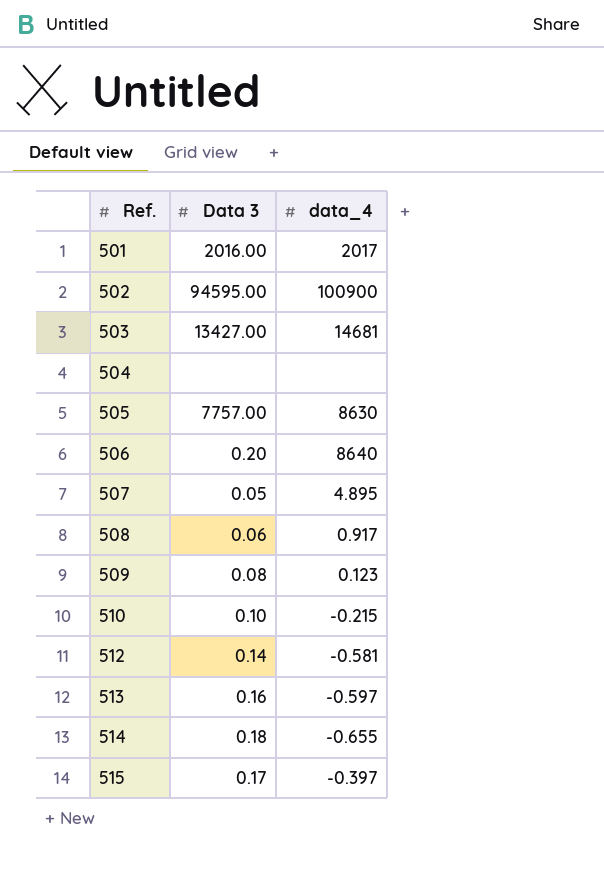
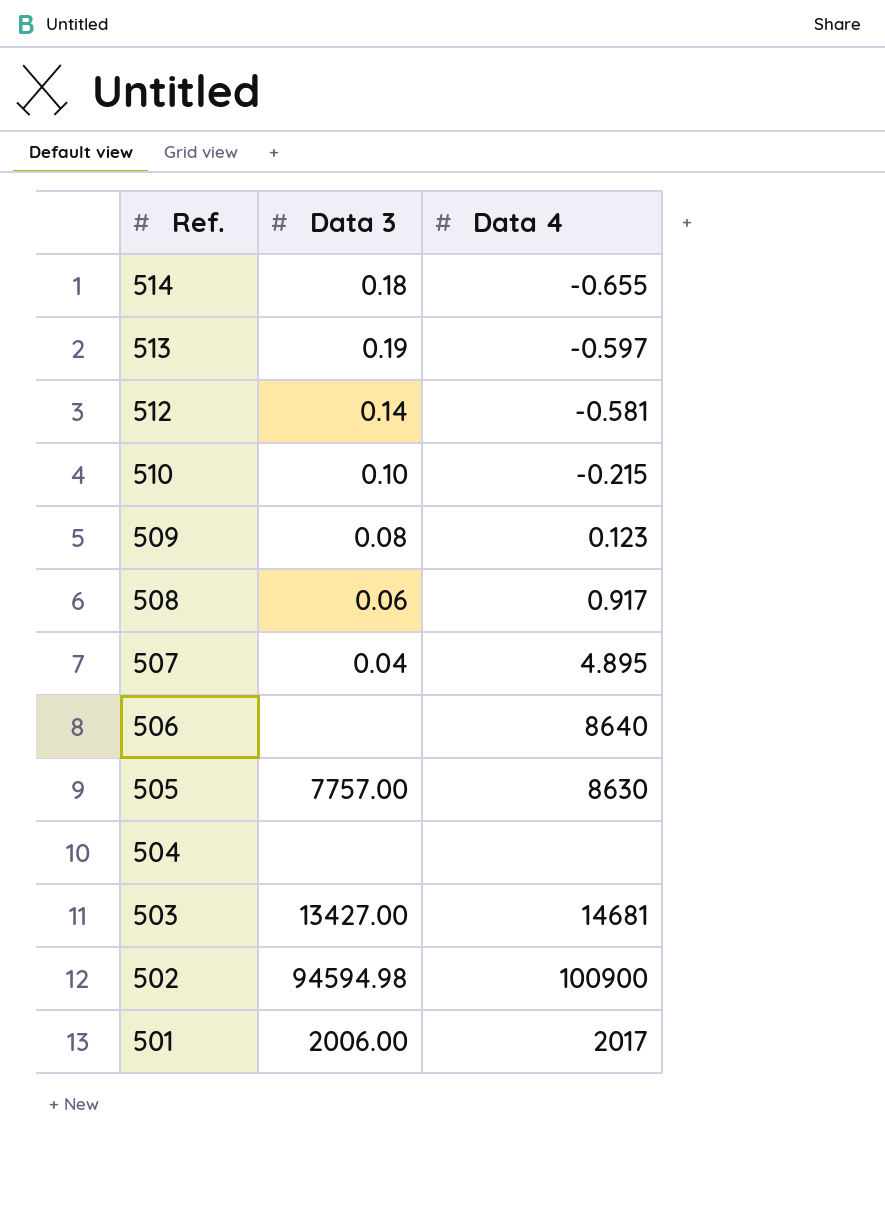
row order: Ref. ascending -> Ref. descending
column name: data_4 -> Data 4
row 515: 0.17 | -0.397 -> none
513 | Data 3: 0.16 -> 0.19
507 | Data 3: 0.05 -> 0.04
506 | Data 3: 0.20 -> none
502 | Data 3: 94595.00 -> 94594.98
501 | Data 3: 2016.00 -> 2006.00

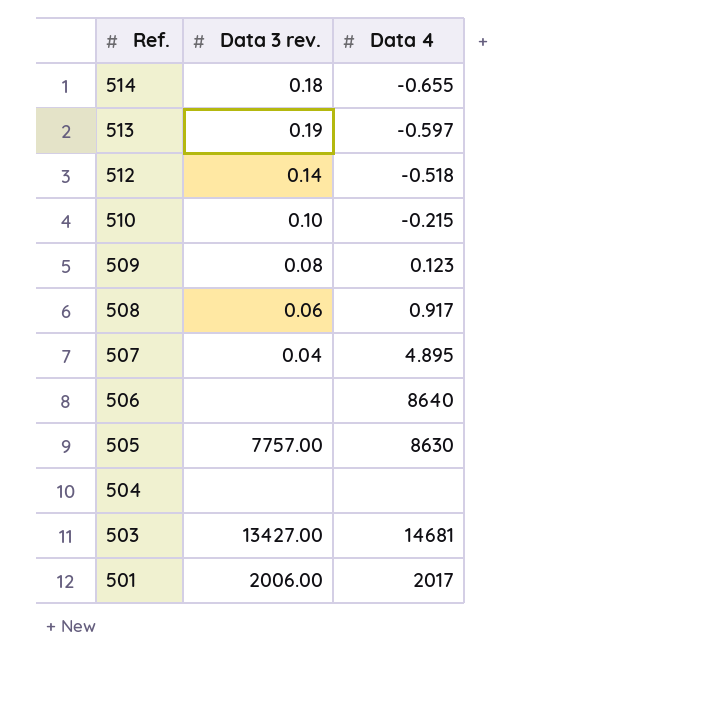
column name: Data 3 -> Data 3 rev.
row 502: 94594.98 | 100900 -> none
512 | Data 4: -0.581 -> -0.518

